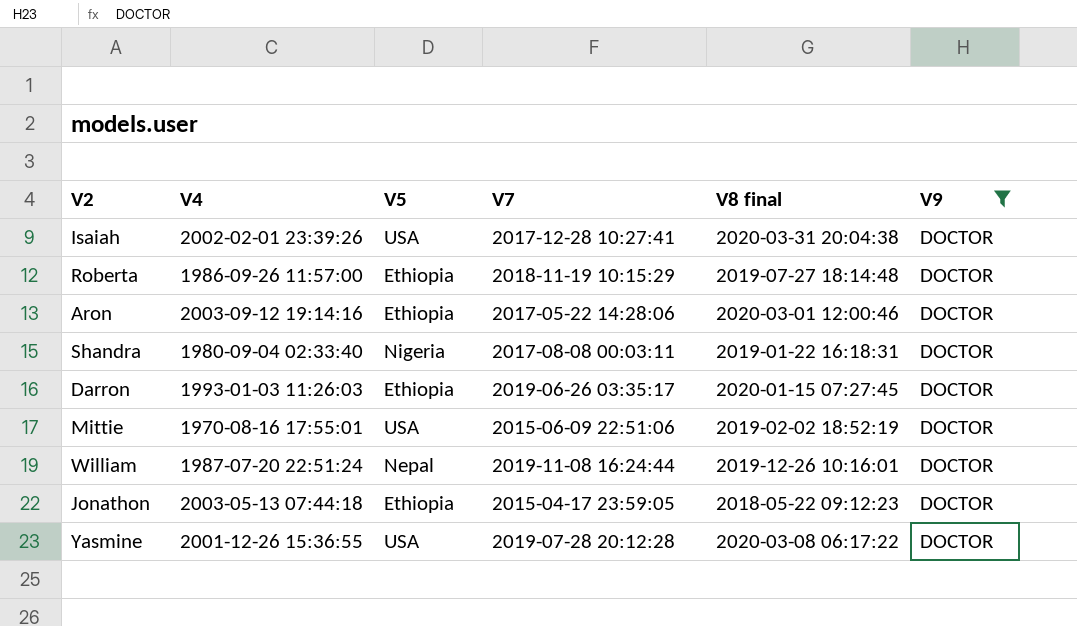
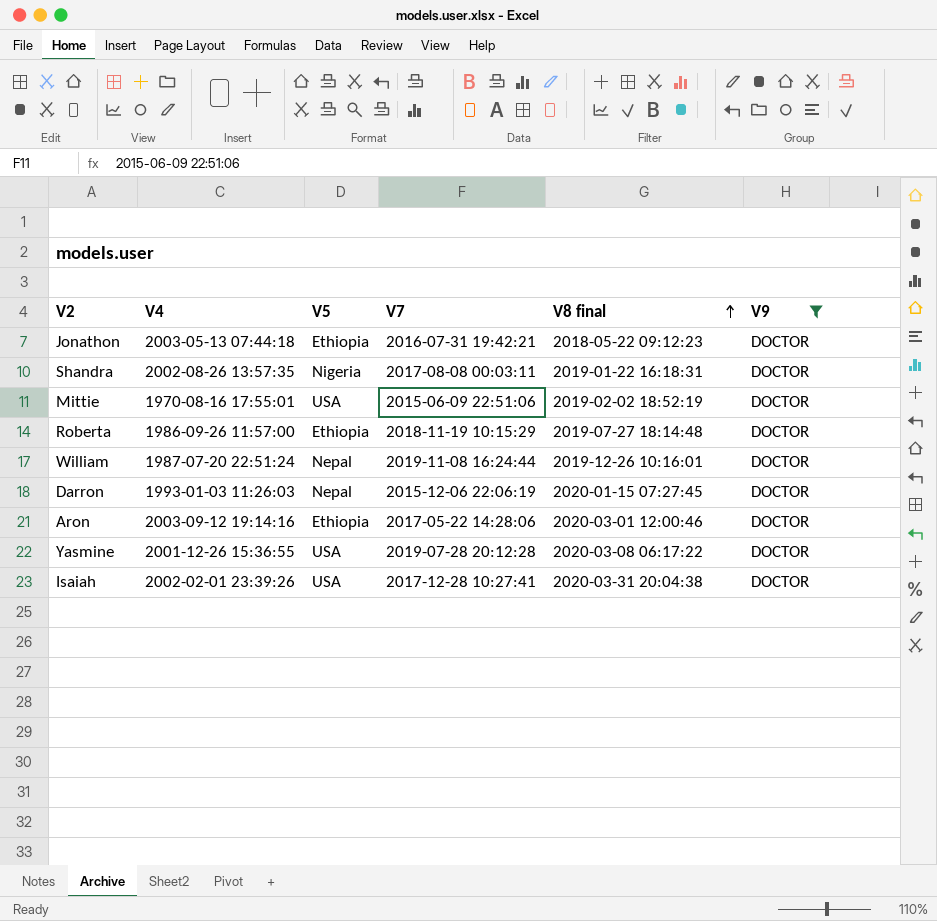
row order: none -> V8 final ascending
Jonathon | V7: 2015-04-17 23:59:05 -> 2016-07-31 19:42:21
Shandra | V4: 1980-09-04 02:33:40 -> 2002-08-26 13:57:35
Darron | V5: Ethiopia -> Nepal
Darron | V7: 2019-06-26 03:35:17 -> 2015-12-06 22:06:19

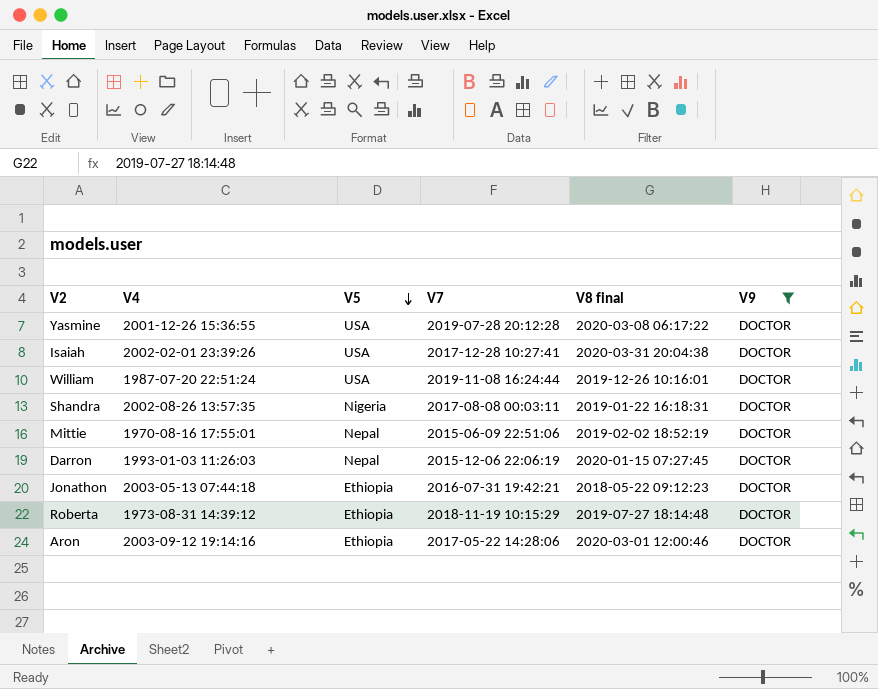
row order: V8 final ascending -> V5 descending
William | V5: Nepal -> USA
Mittie | V5: USA -> Nepal
Roberta | V4: 1986-09-26 11:57:00 -> 1973-08-31 14:39:12

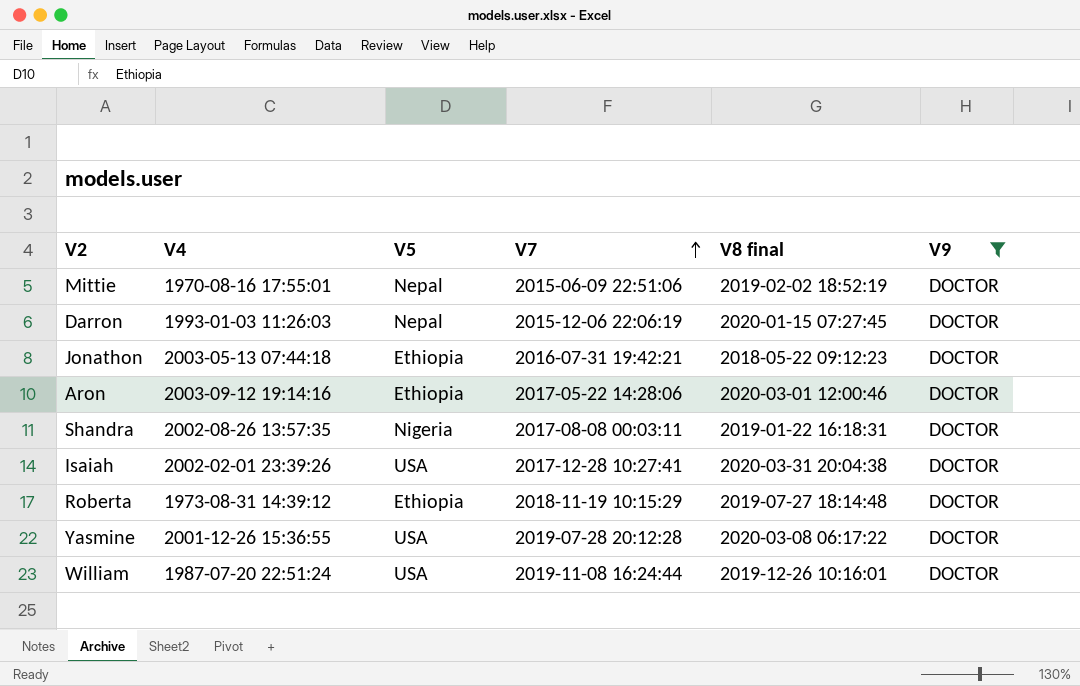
row order: V5 descending -> V7 ascending

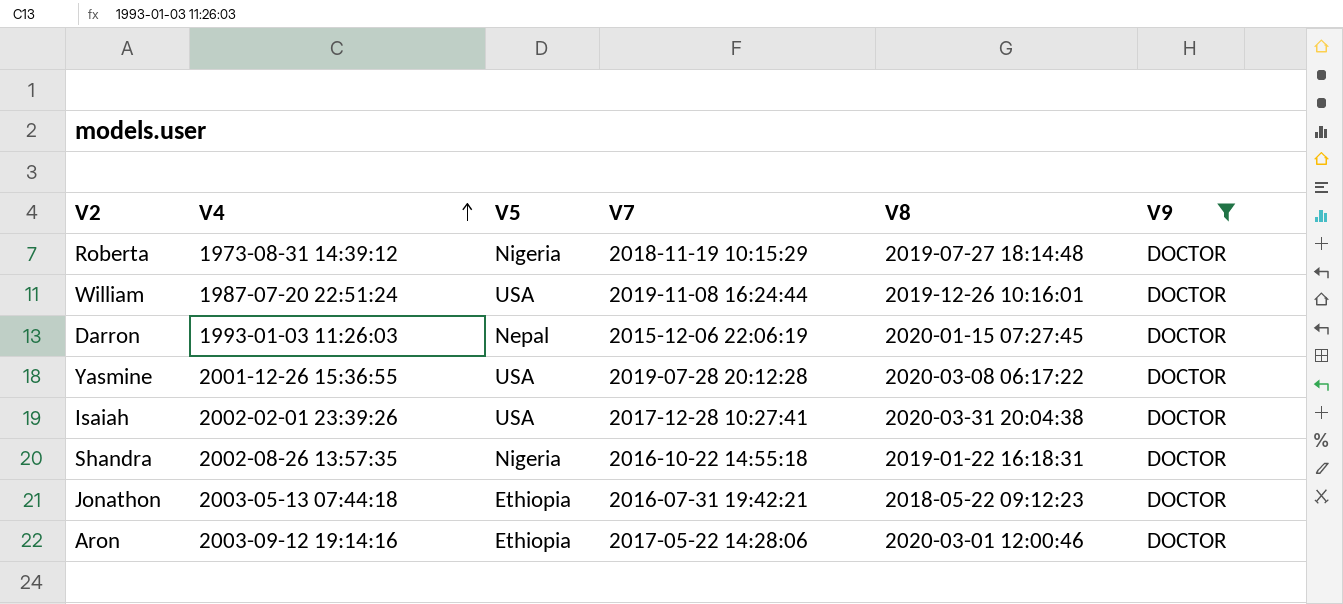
row order: V7 ascending -> V4 ascending
column name: V8 final -> V8
row Mittie: 1970-08-16 17:55:01 | Nepal | 2015-06-09 22:51:06 | 2019-02-02 18:52:19 | DOCTOR -> none
Roberta | V5: Ethiopia -> Nigeria
Shandra | V7: 2017-08-08 00:03:11 -> 2016-10-22 14:55:18

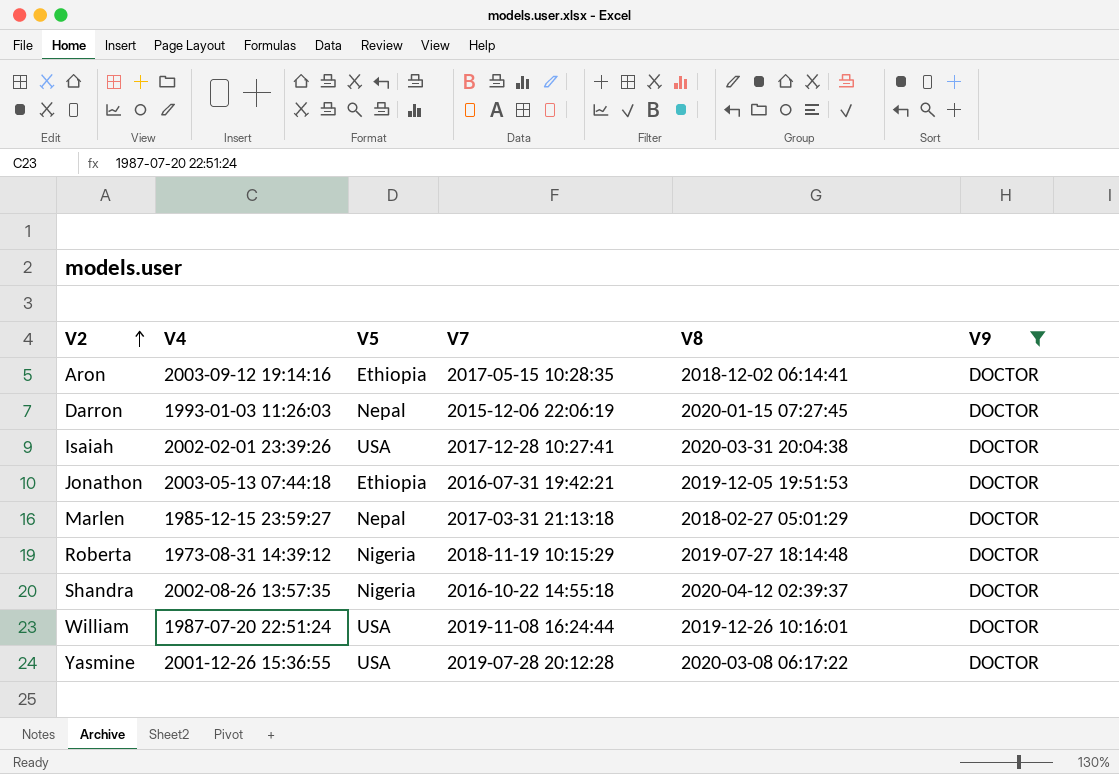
row order: V4 ascending -> V2 ascending
Aron | V7: 2017-05-22 14:28:06 -> 2017-05-15 10:28:35
Aron | V8: 2020-03-01 12:00:46 -> 2018-12-02 06:14:41
Jonathon | V8: 2018-05-22 09:12:23 -> 2019-12-05 19:51:53
row Marlen: none -> 1985-12-15 23:59:27 | Nepal | 2017-03-31 21:13:18 | 2018-02-27 05:01:29 | DOCTOR
Shandra | V8: 2019-01-22 16:18:31 -> 2020-04-12 02:39:37

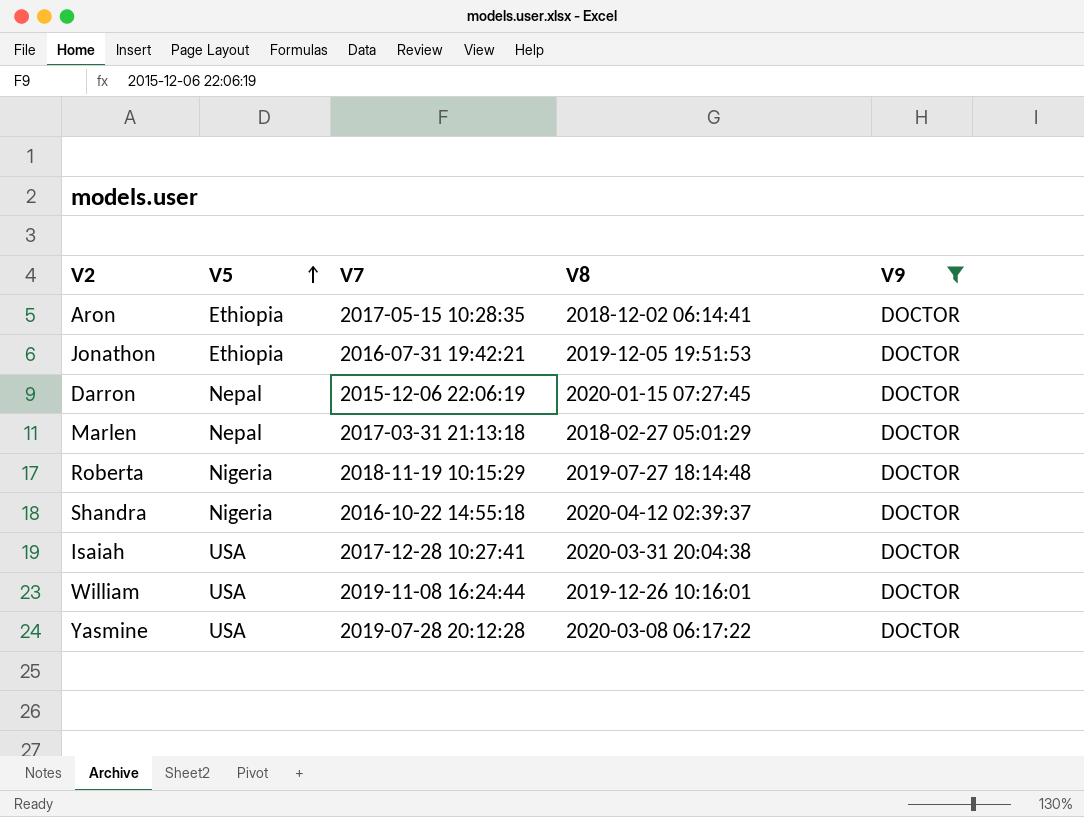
row order: V2 ascending -> V5 ascending
column V4 | position: 2 -> none

